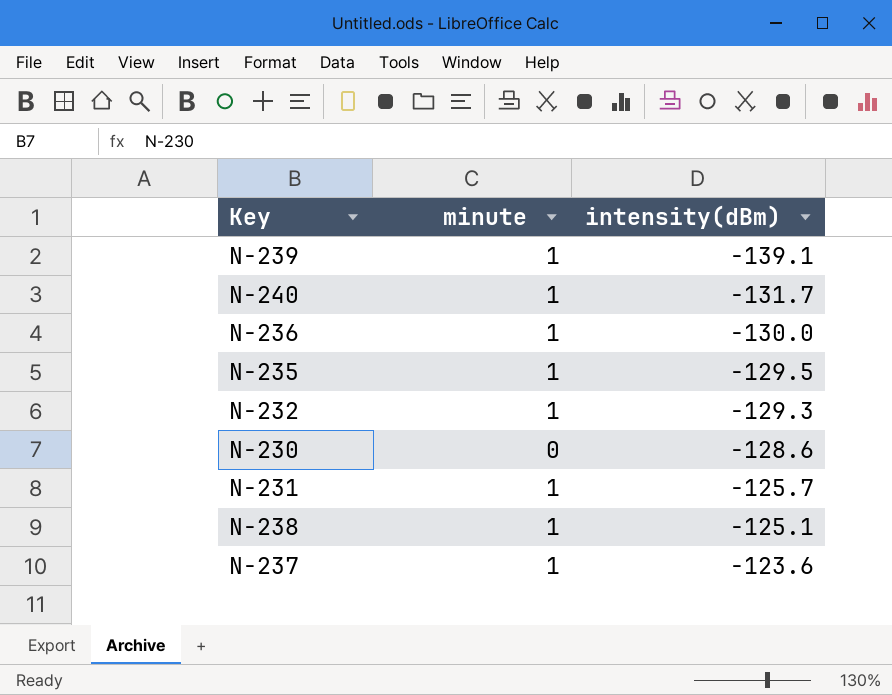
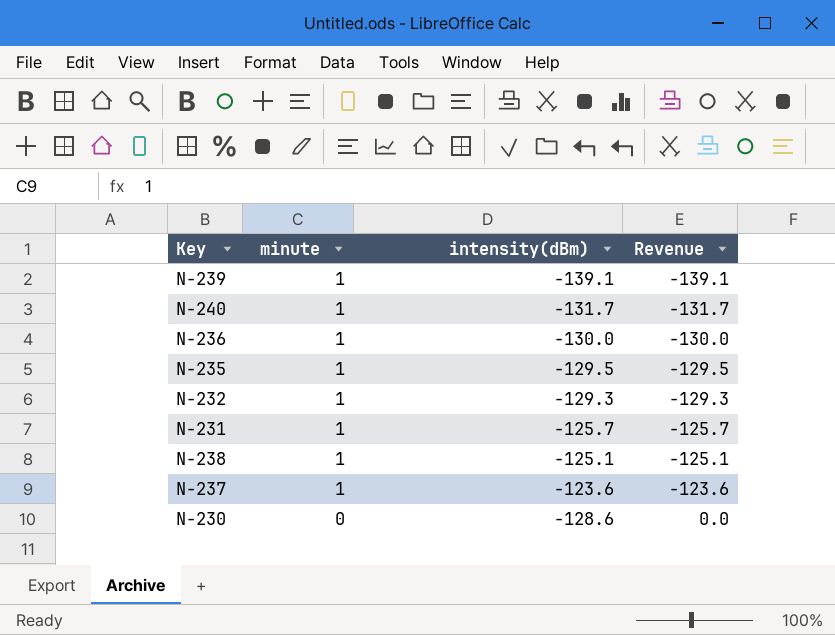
row order: intensity(dBm) ascending -> minute descending
column Revenue | formula: none -> [minute] * [intensity(dBm)]

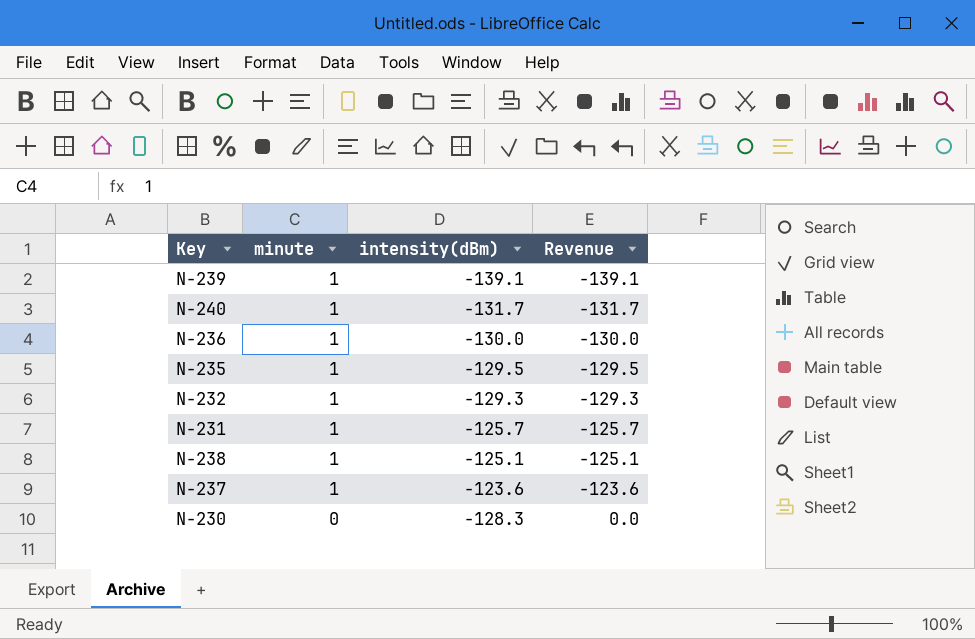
N-230 | intensity(dBm): -128.6 -> -128.3

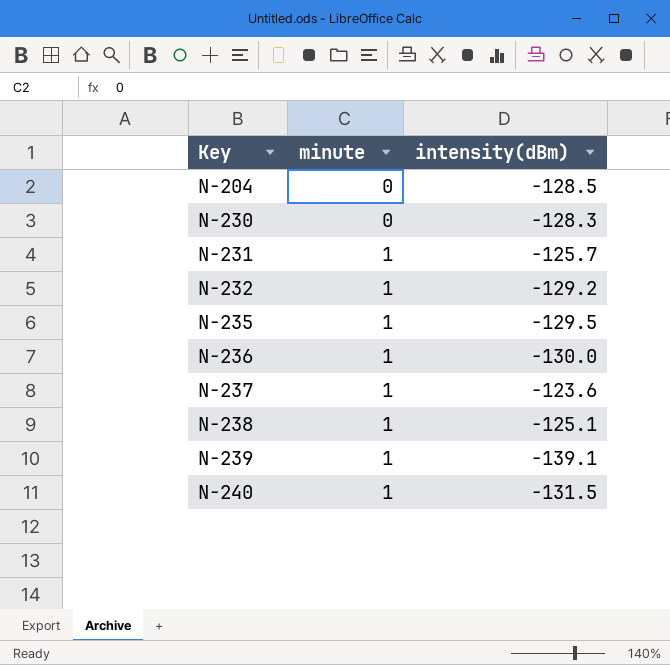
row order: minute descending -> Key ascending
column Revenue | formula: [minute] * [intensity(dBm)] -> none
row N-204: none -> 0 | -128.5
N-232 | intensity(dBm): -129.3 -> -129.2
N-240 | intensity(dBm): -131.7 -> -131.5

